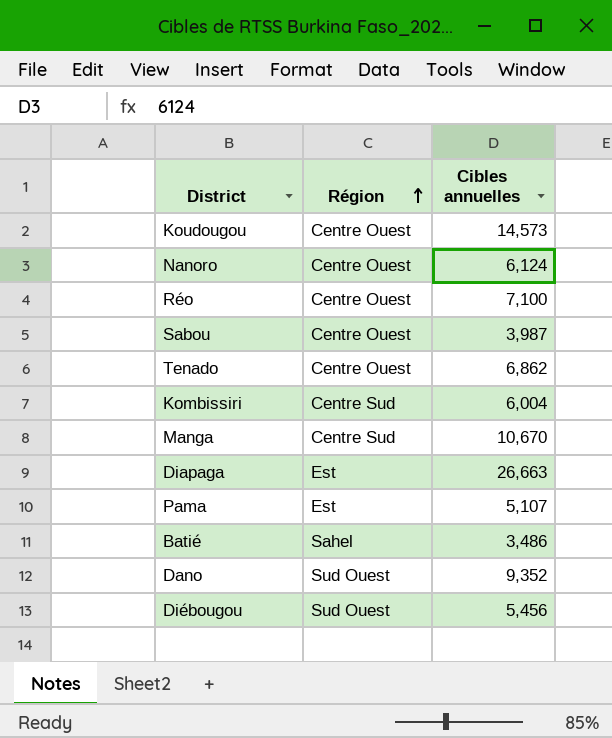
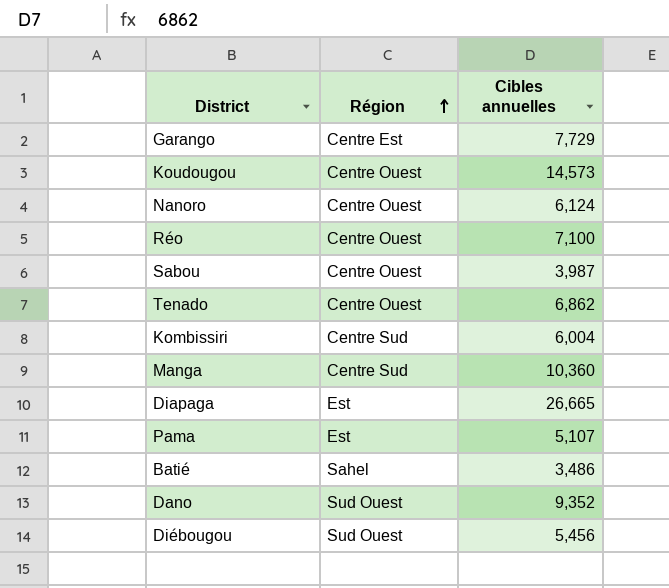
row Garango: none -> Centre Est | 7,729
Manga | Cibles annuelles: 10,670 -> 10,360
Diapaga | Cibles annuelles: 26,663 -> 26,665

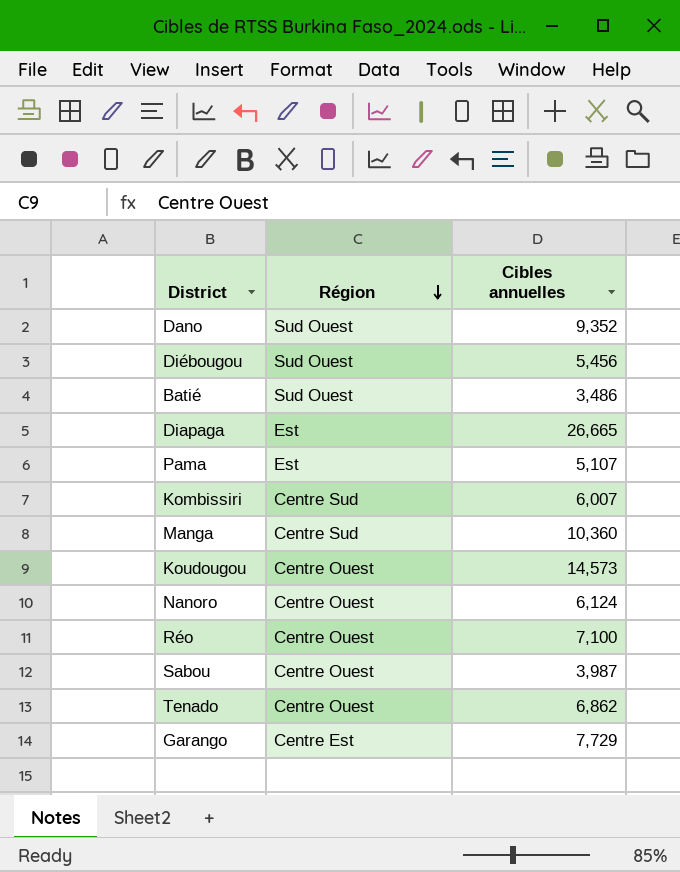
row order: Région ascending -> Région descending
Batié | Région: Sahel -> Sud Ouest
Kombissiri | Cibles annuelles: 6,004 -> 6,007

